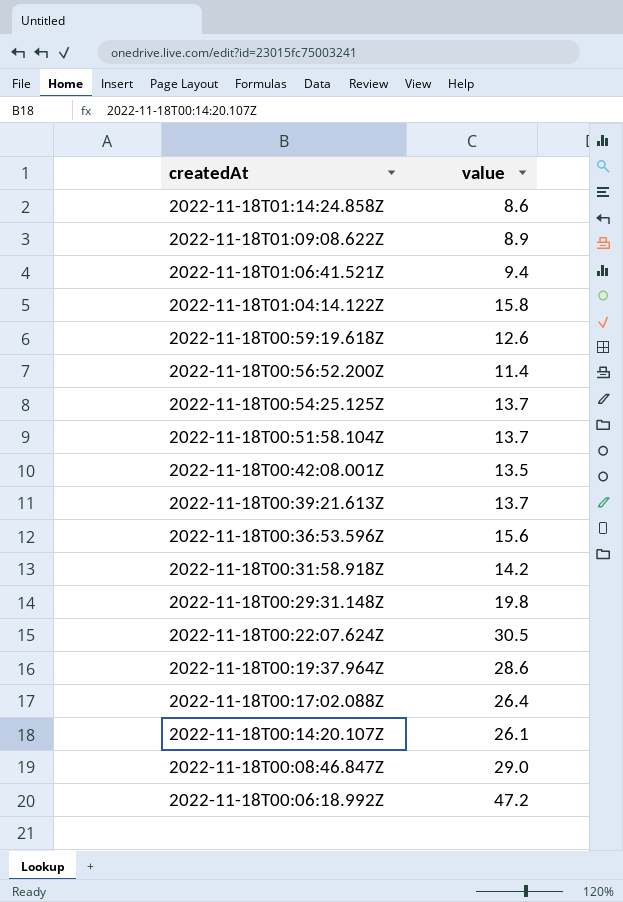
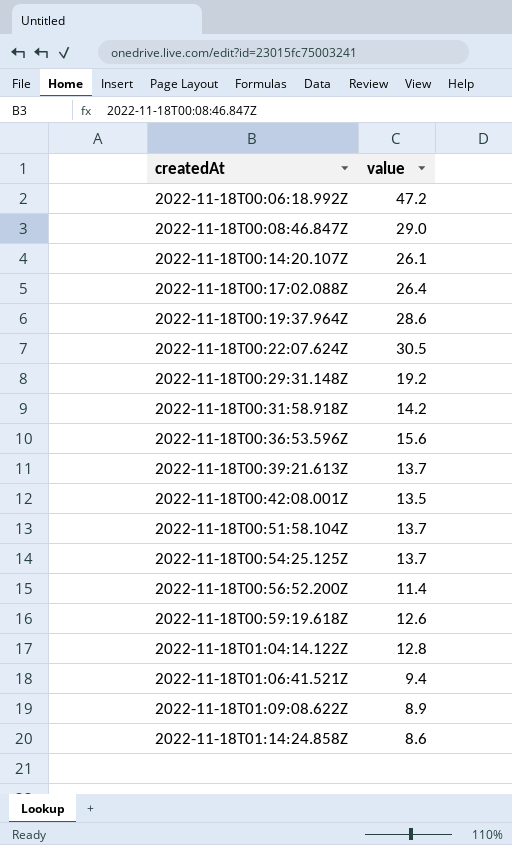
row order: createdAt descending -> createdAt ascending
2022-11-18T00:29:31.148Z | value: 19.8 -> 19.2
2022-11-18T01:04:14.122Z | value: 15.8 -> 12.8

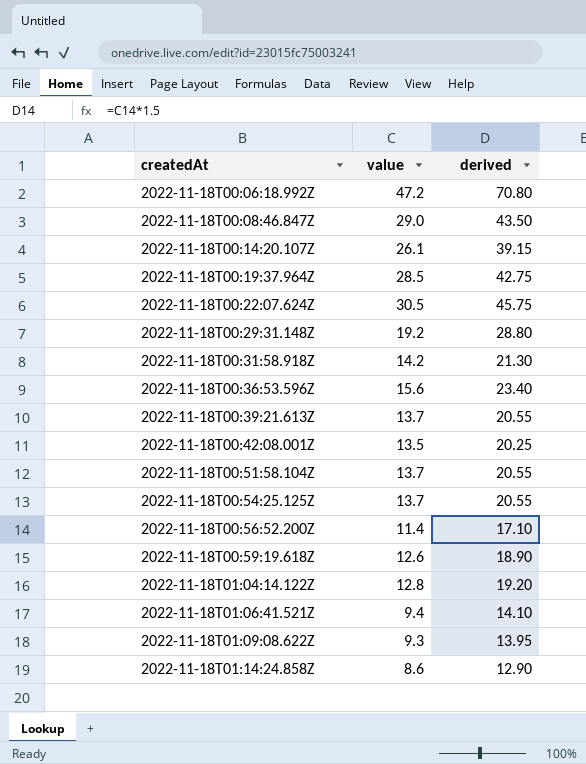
column derived | formula: none -> [value] * 1.5
row 2022-11-18T00:17:02.088Z: 26.4 -> none
2022-11-18T00:19:37.964Z | value: 28.6 -> 28.5
2022-11-18T01:09:08.622Z | value: 8.9 -> 9.3

